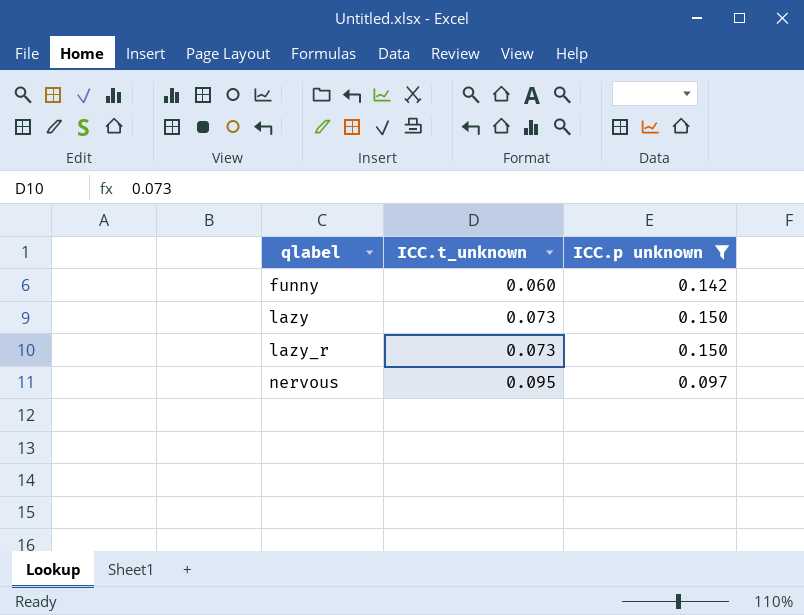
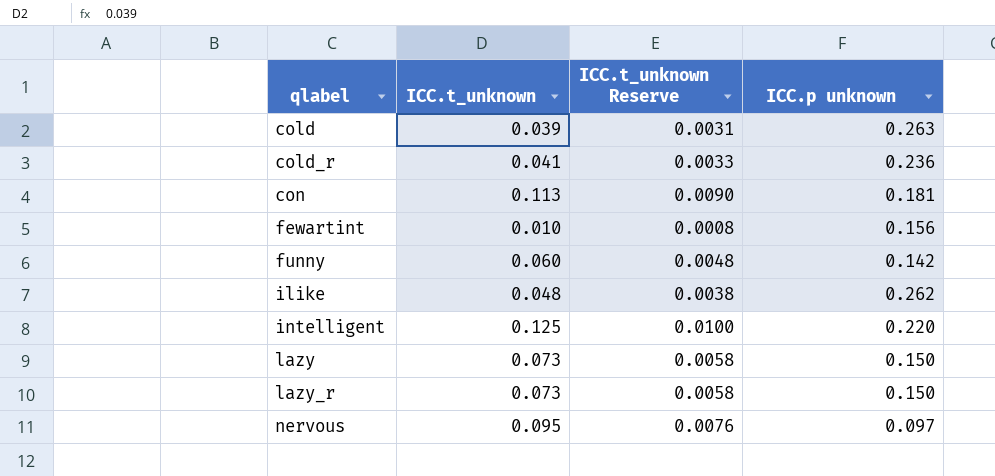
filter: ICC.p unknown <= 0.150 -> none
column ICC.t_unknown Reserve | formula: none -> [ICC.t_unknown] * 0.08

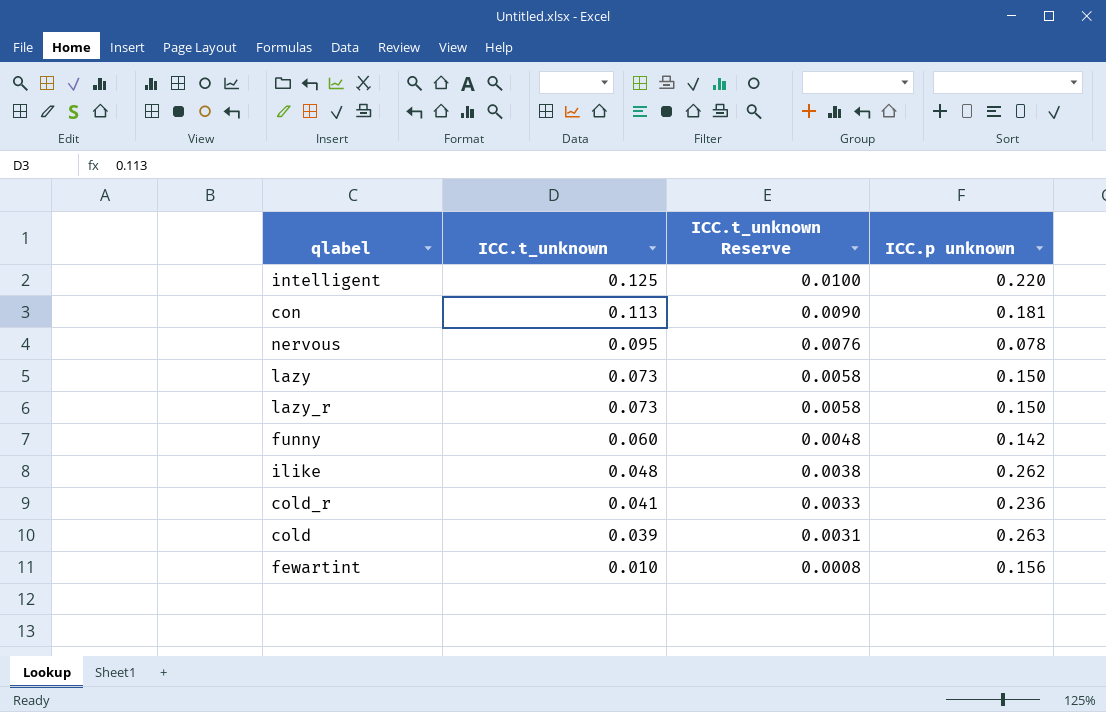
row order: qlabel ascending -> ICC.t_unknown descending
nervous | ICC.p unknown: 0.097 -> 0.078

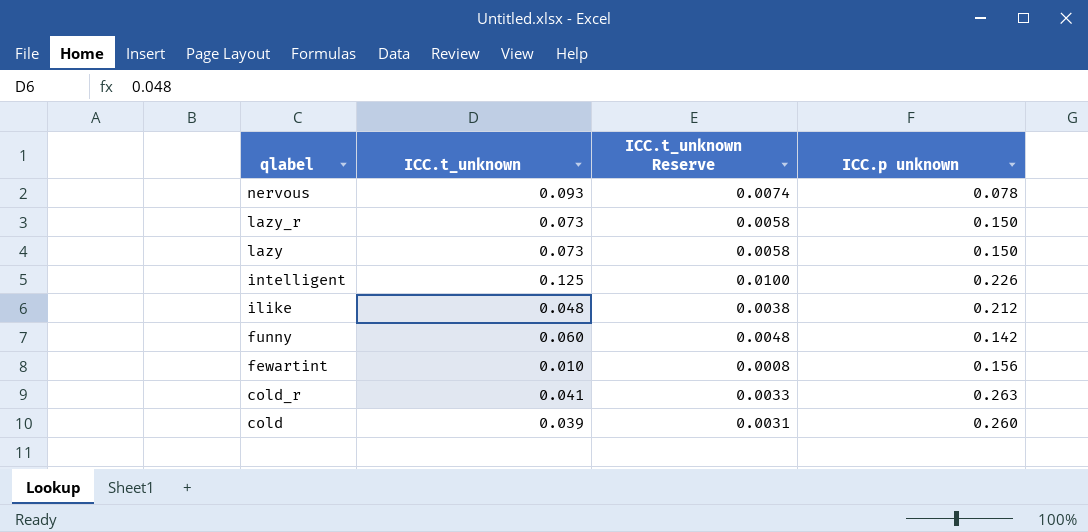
row order: ICC.t_unknown descending -> qlabel descending
row con: 0.113 | 0.0090 | 0.181 -> none
nervous | ICC.t_unknown: 0.095 -> 0.093
nervous | ICC.t_unknown Reserve: 0.0076 -> 0.0074
intelligent | ICC.p unknown: 0.220 -> 0.226
ilike | ICC.p unknown: 0.262 -> 0.212
cold_r | ICC.p unknown: 0.236 -> 0.263
cold | ICC.p unknown: 0.263 -> 0.260

